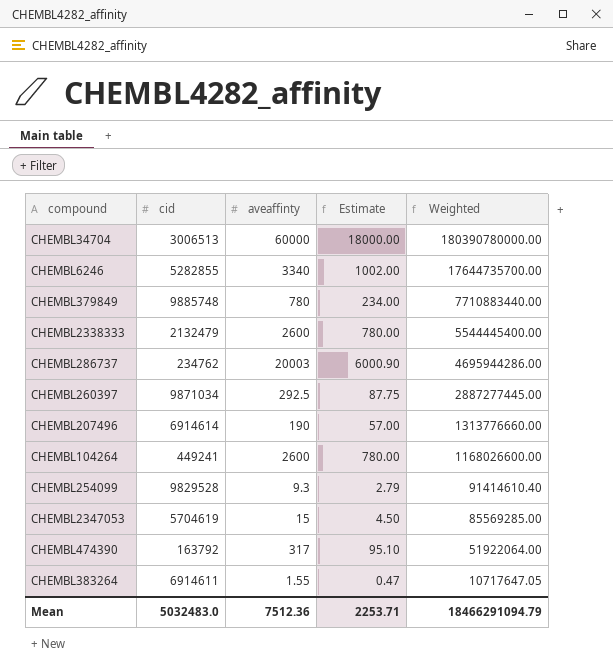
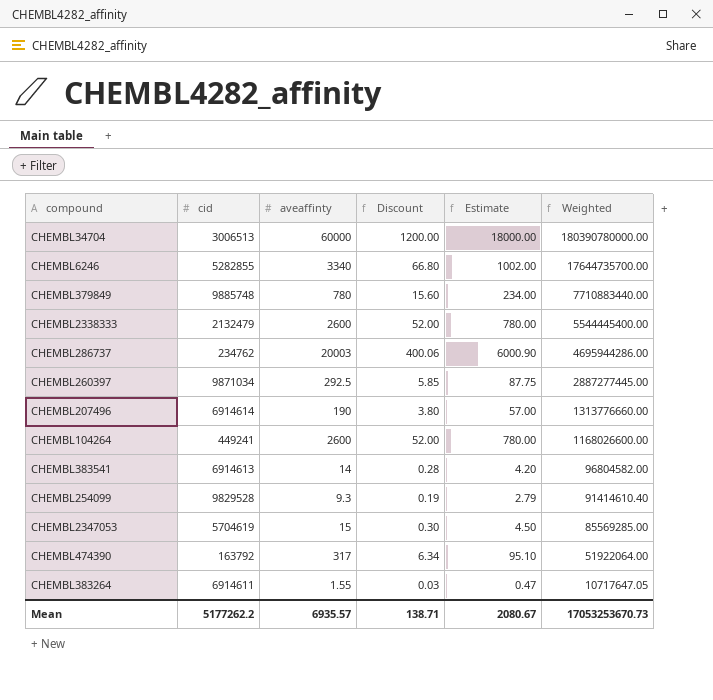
column Discount | formula: none -> [aveaffinty] * 0.02
row CHEMBL383541: none -> 6914613 | 14 | 0.28 | 4.20 | 96804582.00
Mean | cid: 5032483.0 -> 5177262.2
Mean | aveaffinty: 7512.36 -> 6935.57
Mean | Estimate: 2253.71 -> 2080.67
Mean | Weighted: 18466291094.79 -> 17053253670.73

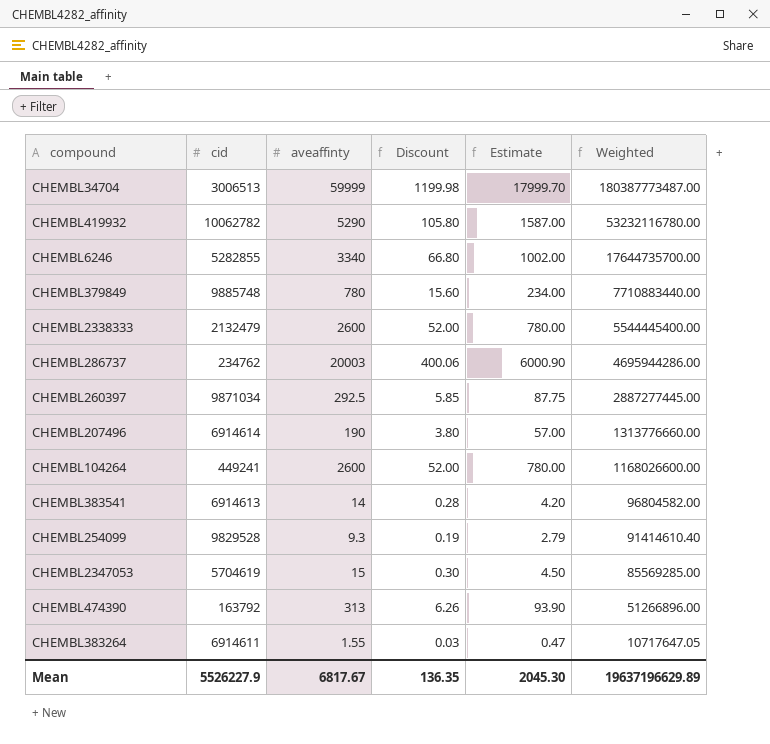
CHEMBL34704 | aveaffinty: 60000 -> 59999
CHEMBL34704 | Discount: 1200.00 -> 1199.98
CHEMBL34704 | Estimate: 18000.00 -> 17999.70
CHEMBL34704 | Weighted: 180390780000.00 -> 180387773487.00
row CHEMBL419932: none -> 10062782 | 5290 | 105.80 | 1587.00 | 53232116780.00
CHEMBL474390 | aveaffinty: 317 -> 313
CHEMBL474390 | Discount: 6.34 -> 6.26
CHEMBL474390 | Estimate: 95.10 -> 93.90
CHEMBL474390 | Weighted: 51922064.00 -> 51266896.00
Mean | cid: 5177262.2 -> 5526227.9
Mean | aveaffinty: 6935.57 -> 6817.67
Mean | Discount: 138.71 -> 136.35
Mean | Estimate: 2080.67 -> 2045.30
Mean | Weighted: 17053253670.73 -> 19637196629.89

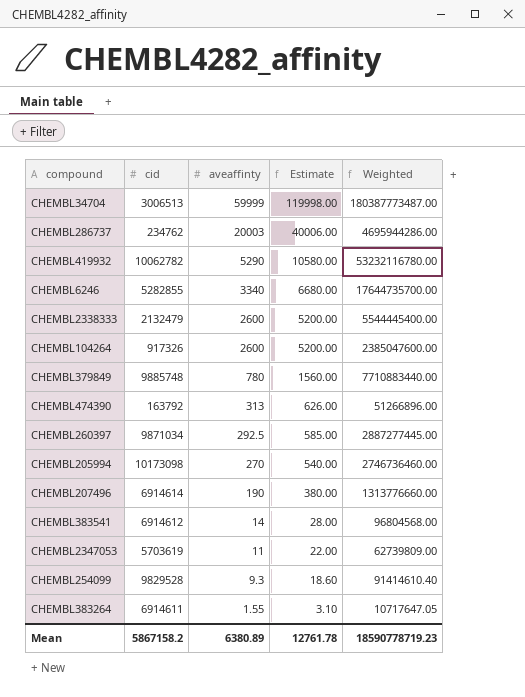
row order: Weighted descending -> aveaffinty descending
column Discount | formula: [aveaffinty] * 0.02 -> none
column Estimate | formula: [aveaffinty] * 0.3 -> [aveaffinty] * 2
CHEMBL104264 | cid: 449241 -> 917326
CHEMBL104264 | Weighted: 1168026600.00 -> 2385047600.00
row CHEMBL205994: none -> 10173098 | 270 | 540.00 | 2746736460.00
CHEMBL383541 | cid: 6914613 -> 6914612
CHEMBL383541 | Weighted: 96804582.00 -> 96804568.00
CHEMBL2347053 | cid: 5704619 -> 5703619
CHEMBL2347053 | aveaffinty: 15 -> 11
CHEMBL2347053 | Weighted: 85569285.00 -> 62739809.00
Mean | cid: 5526227.9 -> 5867158.2
Mean | aveaffinty: 6817.67 -> 6380.89
Mean | Estimate: 2045.30 -> 12761.78
Mean | Weighted: 19637196629.89 -> 18590778719.23

